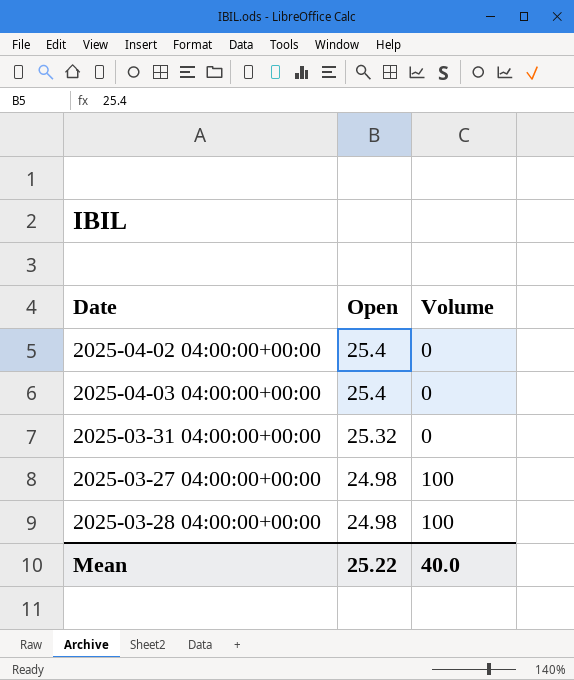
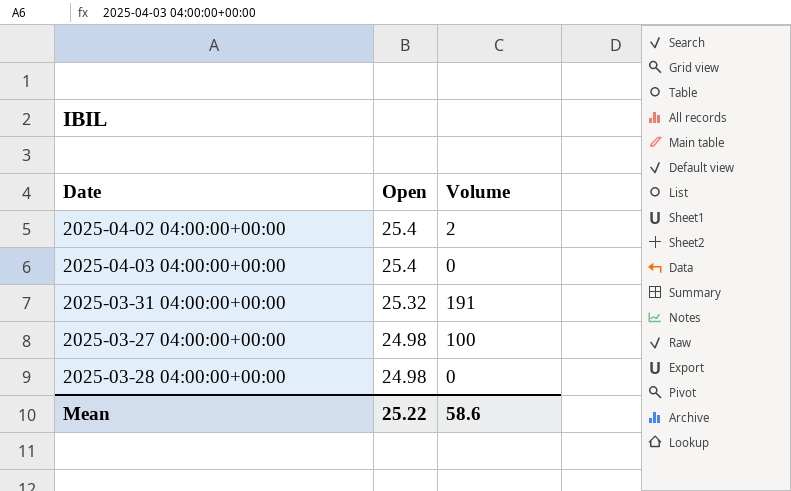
2025-04-02 04:00:00+00:00 | Volume: 0 -> 2
2025-03-31 04:00:00+00:00 | Volume: 0 -> 191
2025-03-28 04:00:00+00:00 | Volume: 100 -> 0
Mean | Volume: 40.0 -> 58.6

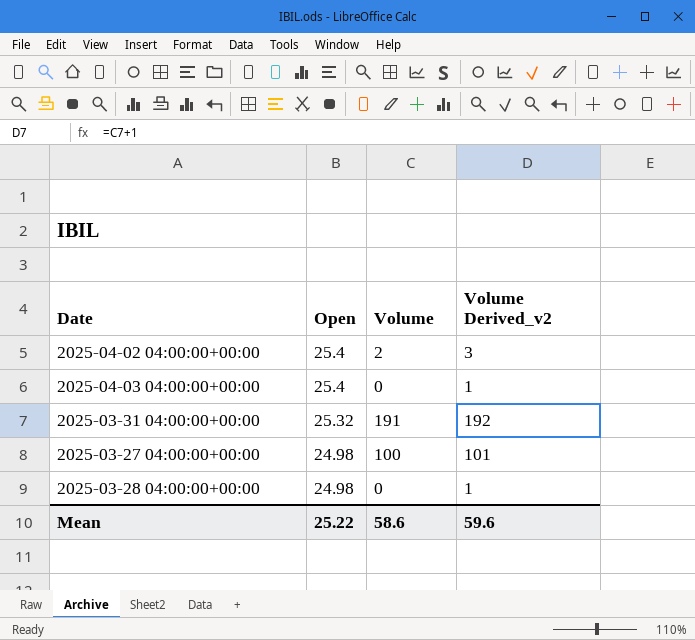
column Volume Derived_v2 | formula: none -> [Volume] + 1

